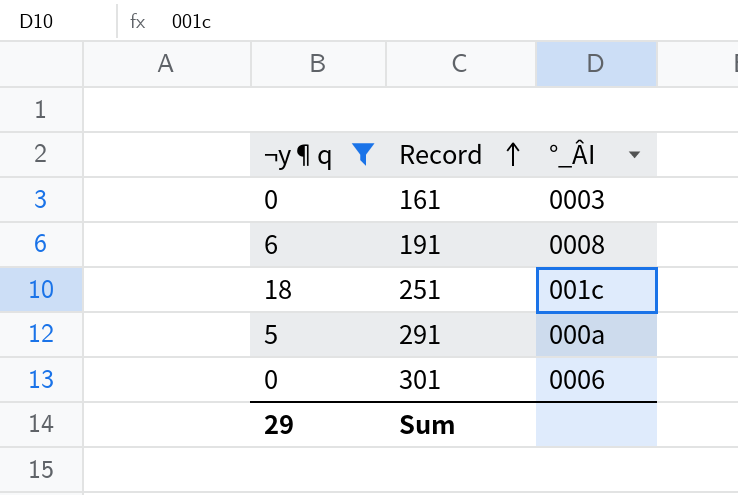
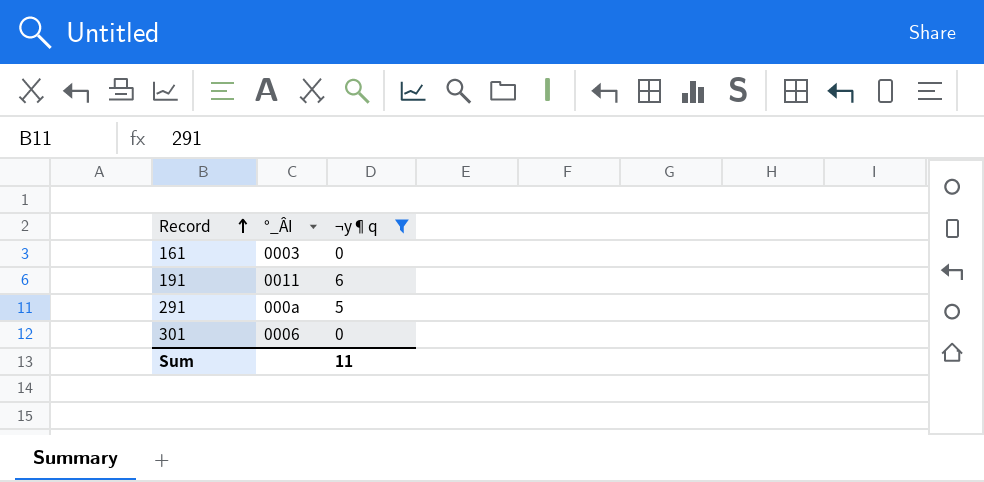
column ¬y¶q | position: 1 -> 3
row 251: 18 | 001c -> none
191 | °_ÂI: 0008 -> 0011
Sum | ¬y¶q: 29 -> 11

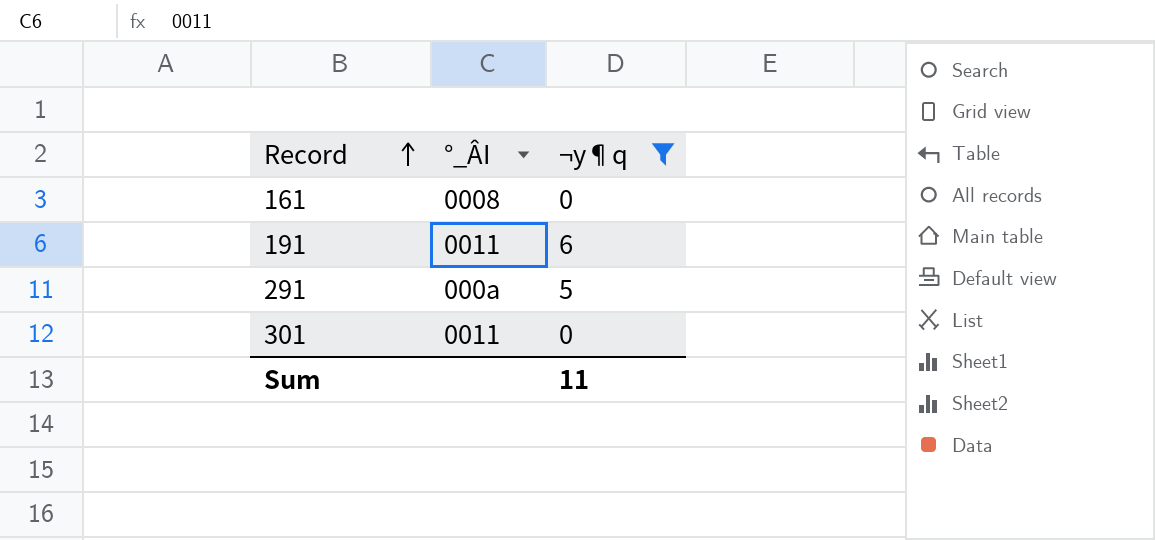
161 | °_ÂI: 0003 -> 0008
301 | °_ÂI: 0006 -> 0011

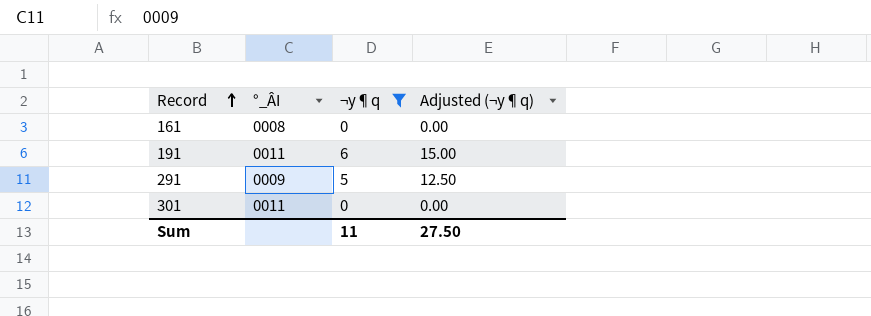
column Adjusted (¬y¶q) | formula: none -> [¬y¶q] * 2.5
291 | °_ÂI: 000a -> 0009

